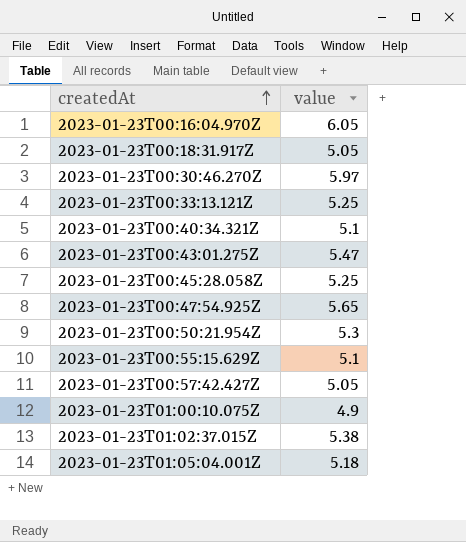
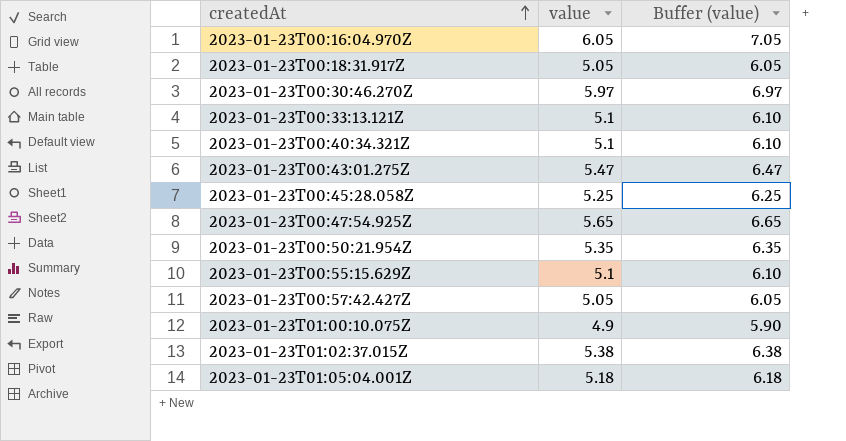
column Buffer (value) | formula: none -> [value] + 1
2023-01-23T00:33:13.121Z | value: 5.25 -> 5.1
2023-01-23T00:50:21.954Z | value: 5.3 -> 5.35

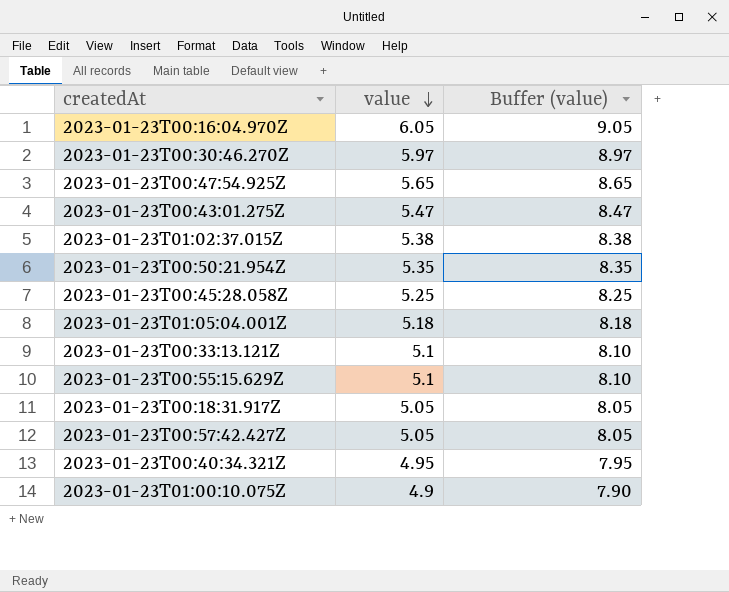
row order: createdAt ascending -> value descending
column Buffer (value) | formula: [value] + 1 -> [value] + 3
2023-01-23T00:40:34.321Z | value: 5.1 -> 4.95

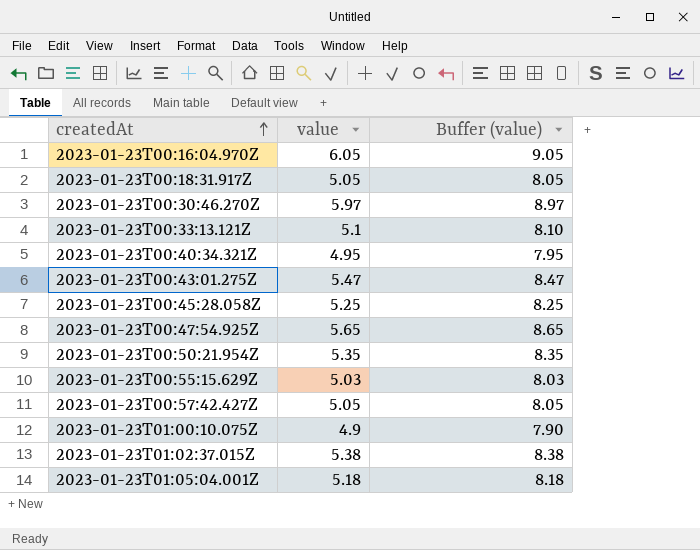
row order: value descending -> createdAt ascending
2023-01-23T00:55:15.629Z | value: 5.1 -> 5.03
2023-01-23T00:55:15.629Z | Buffer (value): 8.10 -> 8.03

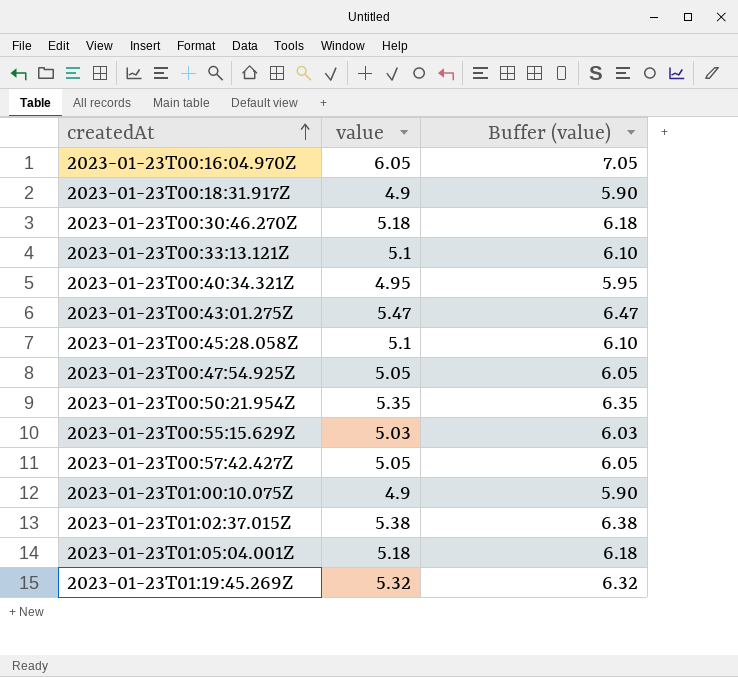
column Buffer (value) | formula: [value] + 3 -> [value] + 1
2023-01-23T00:18:31.917Z | value: 5.05 -> 4.9
2023-01-23T00:30:46.270Z | value: 5.97 -> 5.18
2023-01-23T00:45:28.058Z | value: 5.25 -> 5.1
2023-01-23T00:47:54.925Z | value: 5.65 -> 5.05
row 2023-01-23T01:19:45.269Z: none -> 5.32 | 6.32

